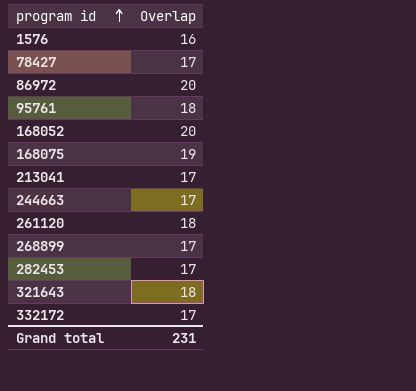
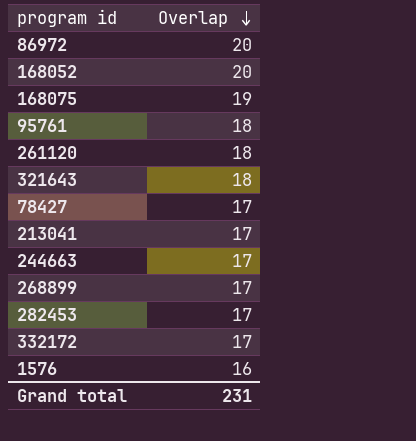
row order: program id ascending -> Overlap descending

